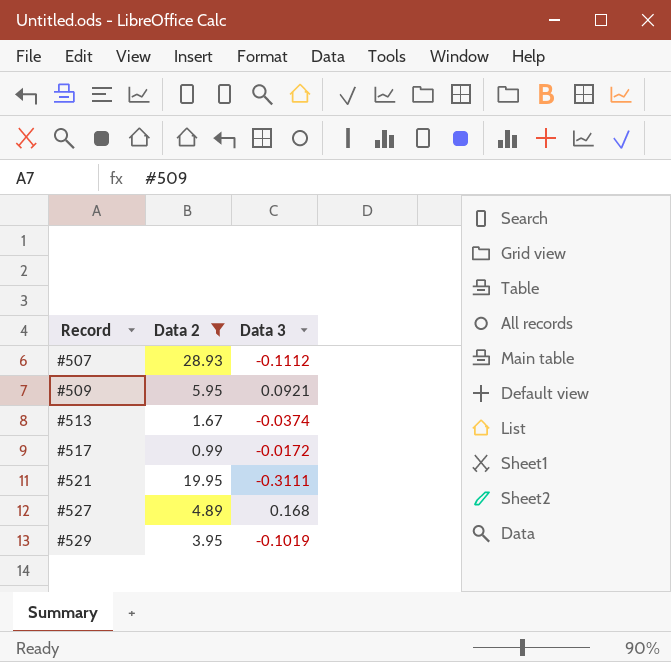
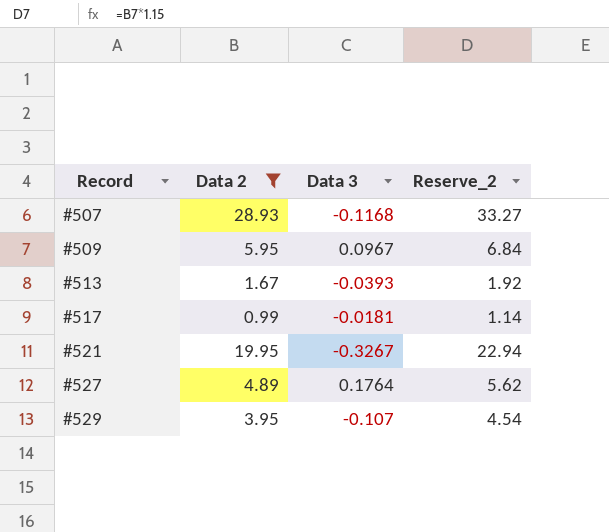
column Reserve_2 | formula: none -> [Data 2] * 1.15
#507 | Data 3: -0.1112 -> -0.1168
#509 | Data 3: 0.0921 -> 0.0967
#513 | Data 3: -0.0374 -> -0.0393
#517 | Data 3: -0.0172 -> -0.0181
#521 | Data 3: -0.3111 -> -0.3267
#527 | Data 3: 0.168 -> 0.1764
#529 | Data 3: -0.1019 -> -0.107

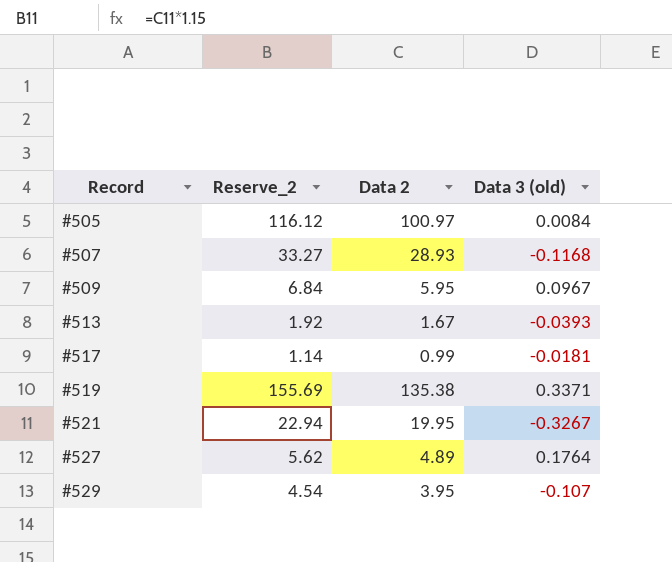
filter: Data 2 <= 28.93 -> none
column Reserve_2 | position: 4 -> 2
column name: Data 3 -> Data 3 (old)

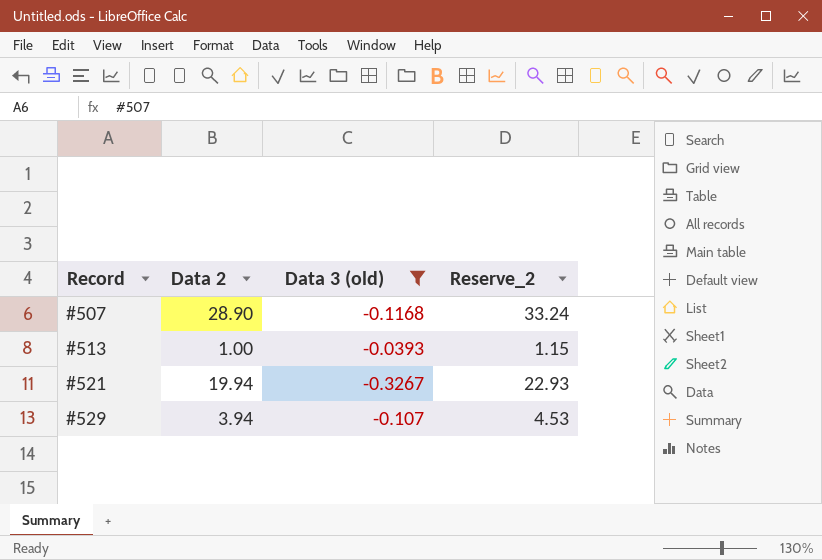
filter: none -> Data 3 (old) <= -0.0393
column Reserve_2 | position: 2 -> 4
#507 | Data 2: 28.93 -> 28.90
#507 | Reserve_2: 33.27 -> 33.24
#513 | Data 2: 1.67 -> 1.00
#513 | Reserve_2: 1.92 -> 1.15
#521 | Data 2: 19.95 -> 19.94
#521 | Reserve_2: 22.94 -> 22.93
#529 | Data 2: 3.95 -> 3.94
#529 | Reserve_2: 4.54 -> 4.53

